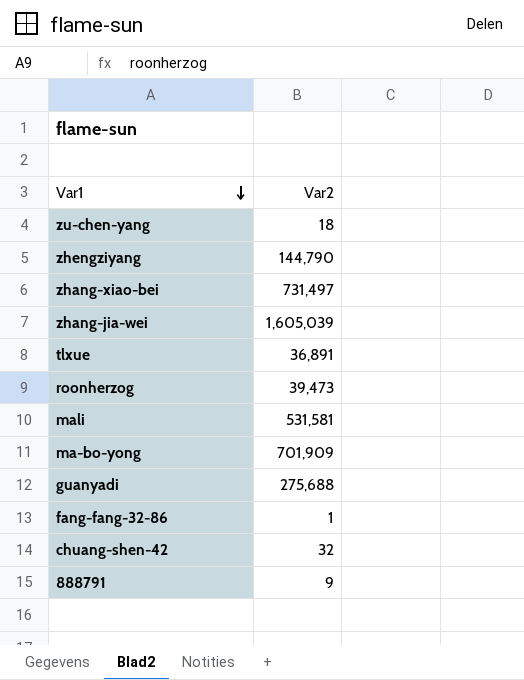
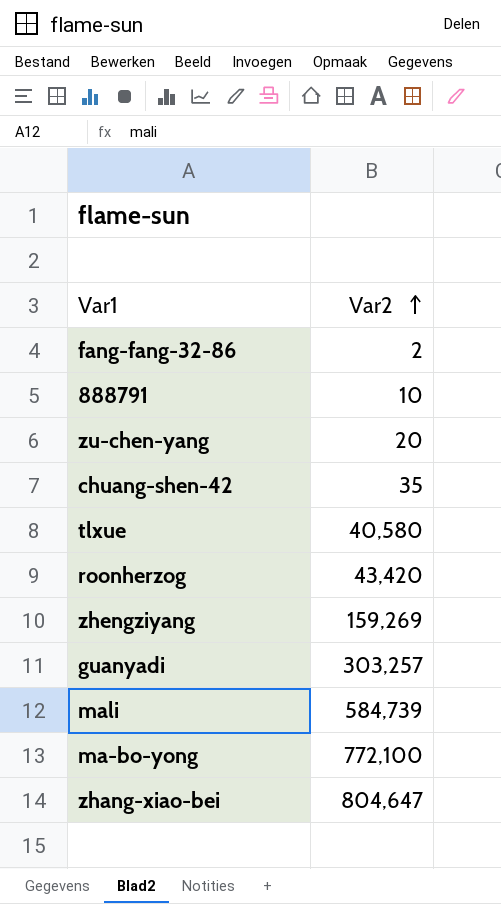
row order: Var1 descending -> Var2 ascending
row zhang-jia-wei: 1,605,039 -> none
fang-fang-32-86 | Var2: 1 -> 2
888791 | Var2: 9 -> 10
zu-chen-yang | Var2: 18 -> 20
chuang-shen-42 | Var2: 32 -> 35
tlxue | Var2: 36,891 -> 40,580
roonherzog | Var2: 39,473 -> 43,420
zhengziyang | Var2: 144,790 -> 159,269
guanyadi | Var2: 275,688 -> 303,257
mali | Var2: 531,581 -> 584,739
ma-bo-yong | Var2: 701,909 -> 772,100
zhang-xiao-bei | Var2: 731,497 -> 804,647

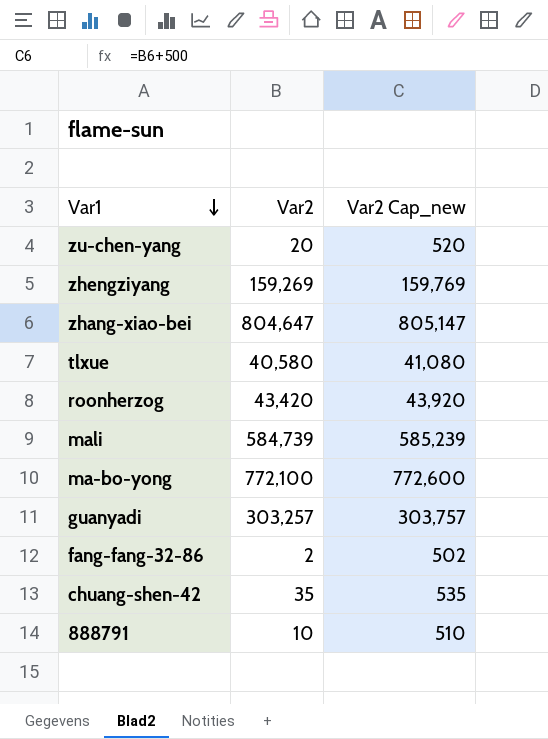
row order: Var2 ascending -> Var1 descending
column Var2 Cap_new | formula: none -> [Var2] + 500

